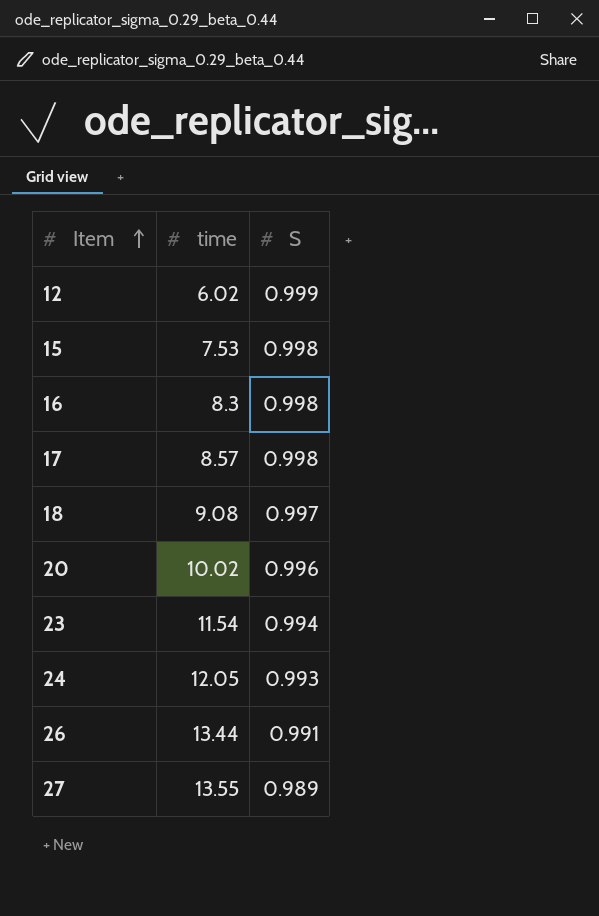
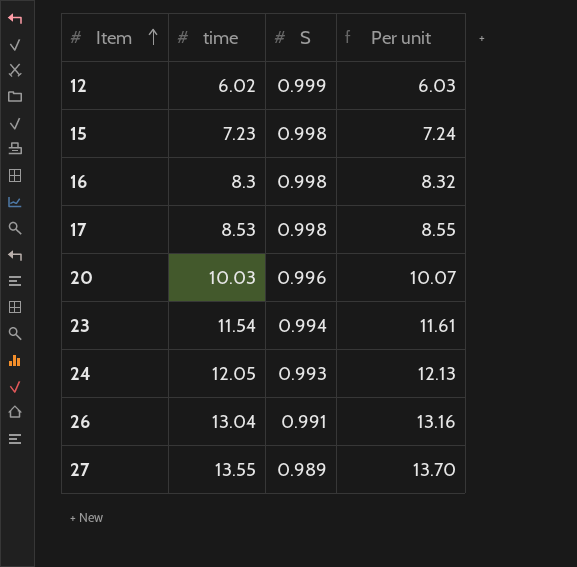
column Per unit | formula: none -> [time] / [S]
row 18: 9.08 | 0.997 -> none
15 | time: 7.53 -> 7.23
17 | time: 8.57 -> 8.53
20 | time: 10.02 -> 10.03
26 | time: 13.44 -> 13.04

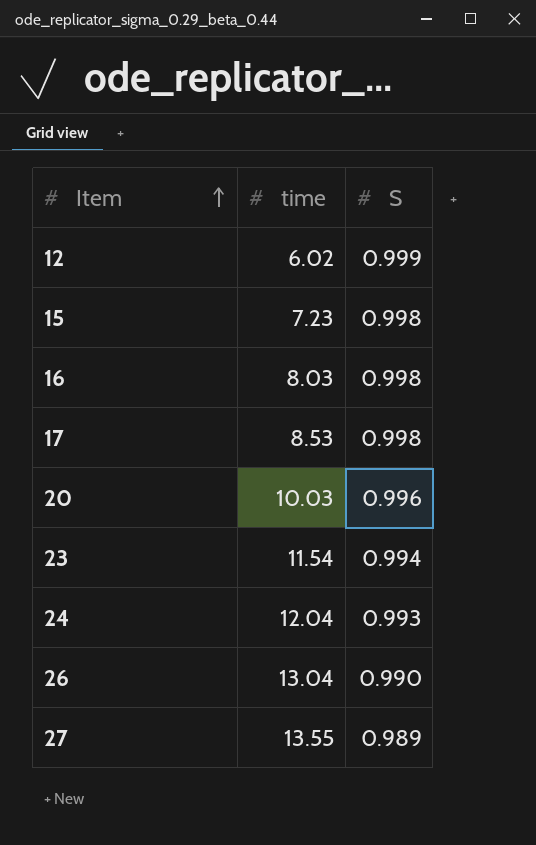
column Per unit | formula: [time] / [S] -> none
16 | time: 8.3 -> 8.03
24 | time: 12.05 -> 12.04
26 | S: 0.991 -> 0.990

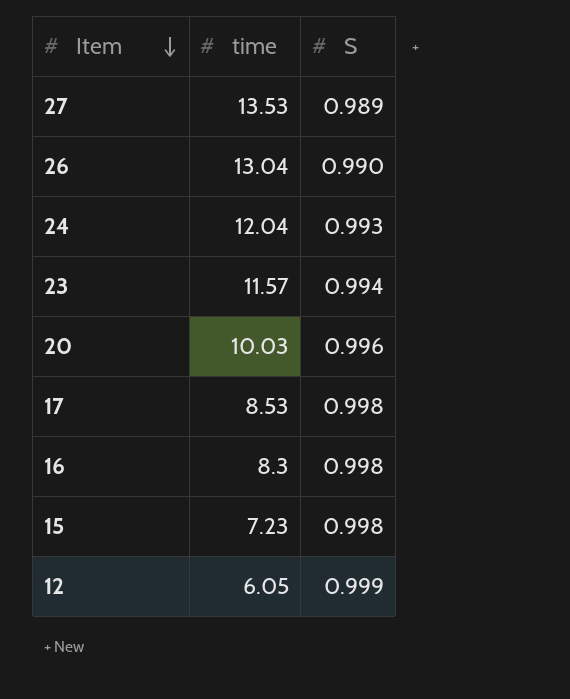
row order: Item ascending -> Item descending
27 | time: 13.55 -> 13.53
23 | time: 11.54 -> 11.57
16 | time: 8.03 -> 8.3
12 | time: 6.02 -> 6.05

